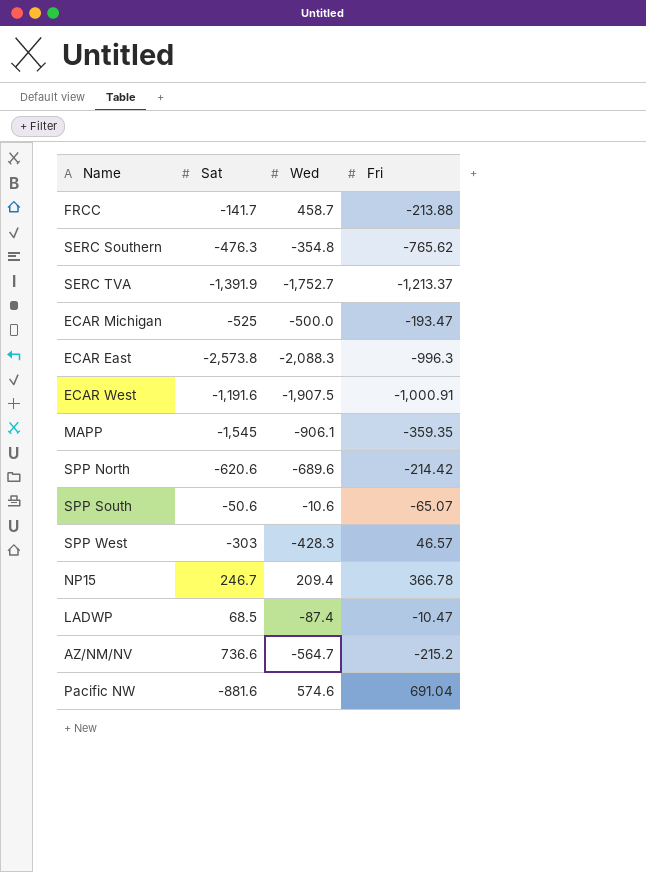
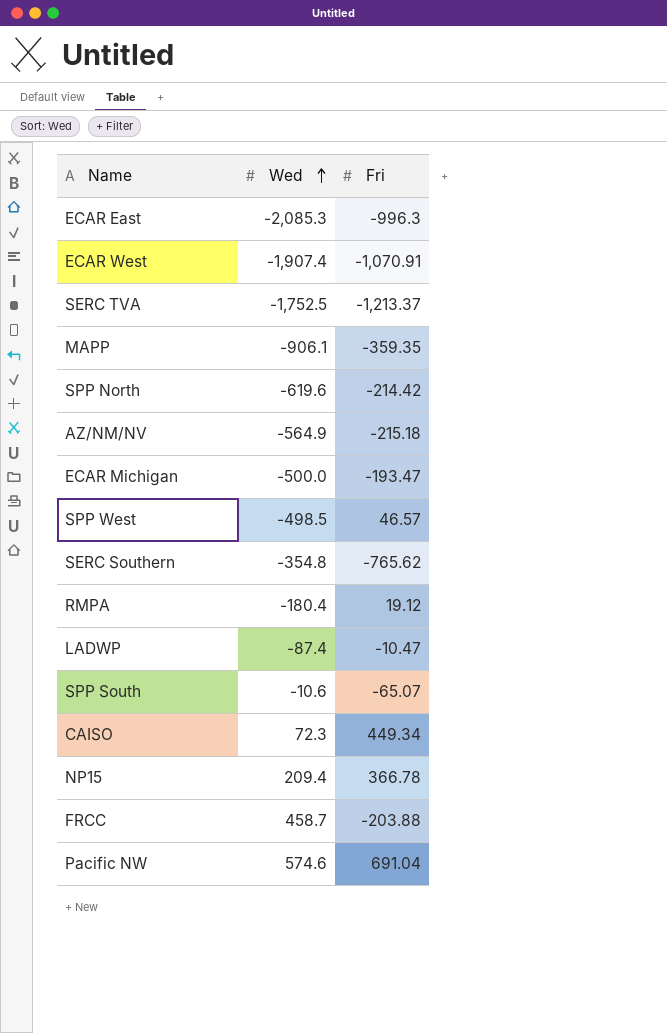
row order: none -> Wed ascending
column Sat | position: 2 -> none
ECAR East | Wed: -2,088.3 -> -2,085.3
ECAR West | Wed: -1,907.5 -> -1,907.4
ECAR West | Fri: -1,000.91 -> -1,070.91
SERC TVA | Wed: -1,752.7 -> -1,752.5
SPP North | Wed: -689.6 -> -619.6
AZ/NM/NV | Wed: -564.7 -> -564.9
AZ/NM/NV | Fri: -215.2 -> -215.18
SPP West | Wed: -428.3 -> -498.5
row RMPA: none -> -180.4 | 19.12
row CAISO: none -> 72.3 | 449.34
FRCC | Fri: -213.88 -> -203.88

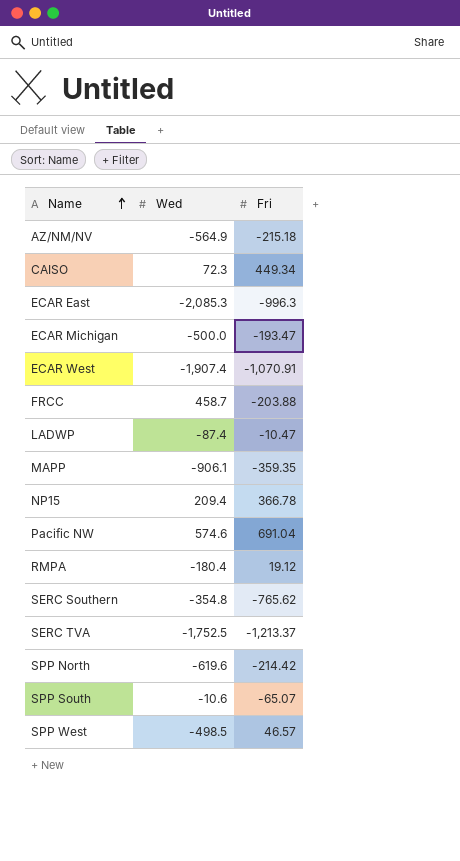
row order: Wed ascending -> Name ascending

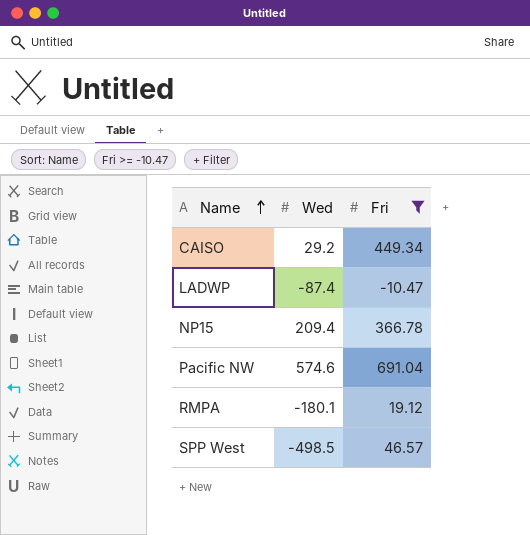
filter: none -> Fri >= -10.47
CAISO | Wed: 72.3 -> 29.2
RMPA | Wed: -180.4 -> -180.1

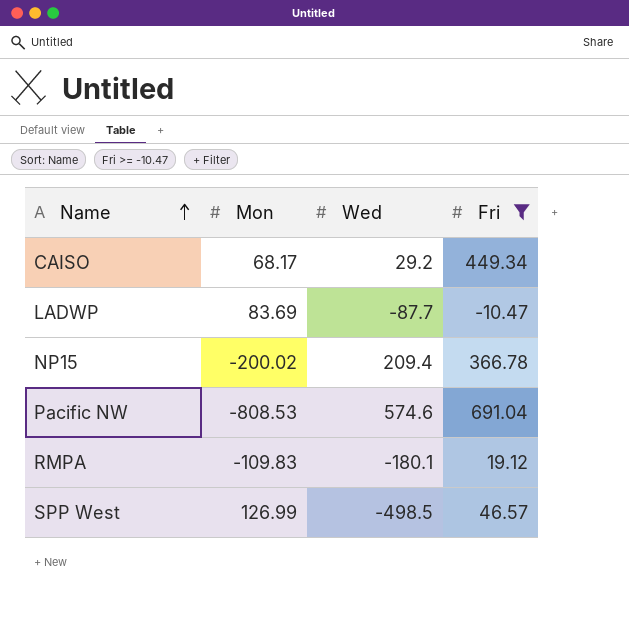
column Mon | position: none -> 2
LADWP | Wed: -87.4 -> -87.7

